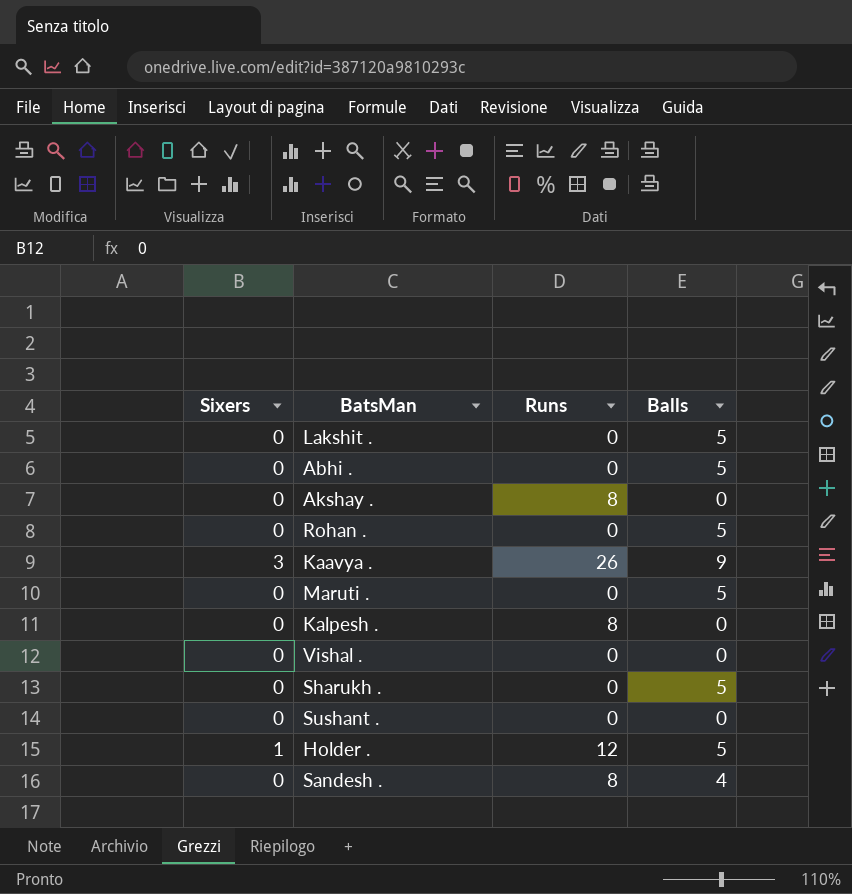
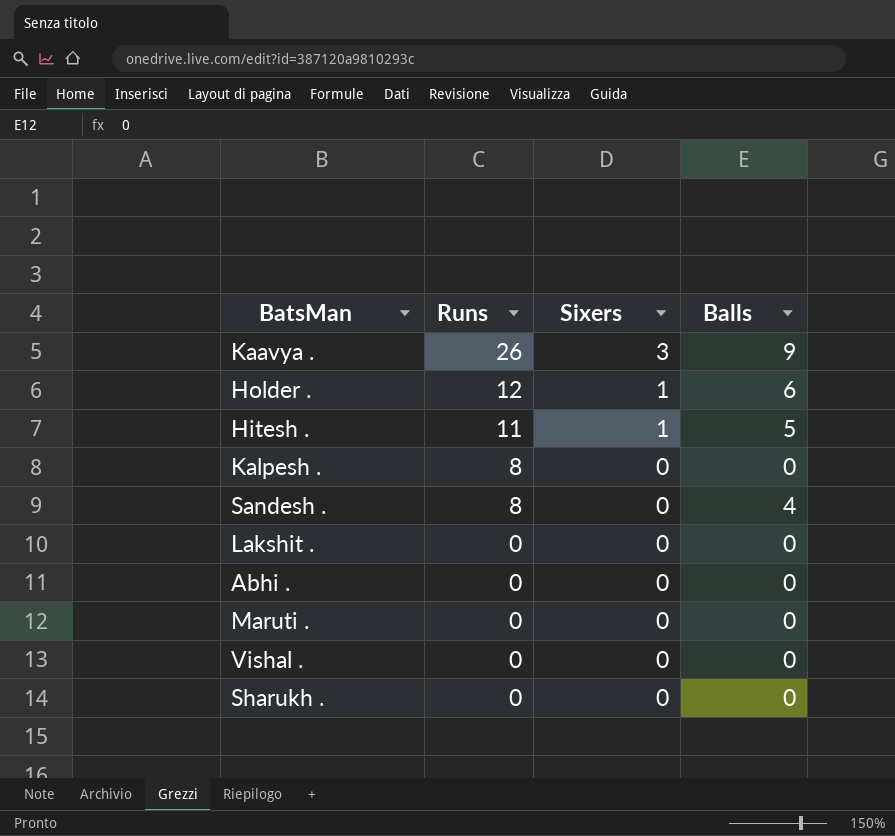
row order: none -> Runs descending
column Sixers | position: 1 -> 3
row Akshay .: 0 | 8 | 0 -> none
row Rohan .: 0 | 0 | 5 -> none
row Sushant .: 0 | 0 | 0 -> none
Holder . | Balls: 5 -> 6
row Hitesh .: none -> 11 | 1 | 5
Lakshit . | Balls: 5 -> 0
Abhi . | Balls: 5 -> 0
Maruti . | Balls: 5 -> 0
Sharukh . | Balls: 5 -> 0

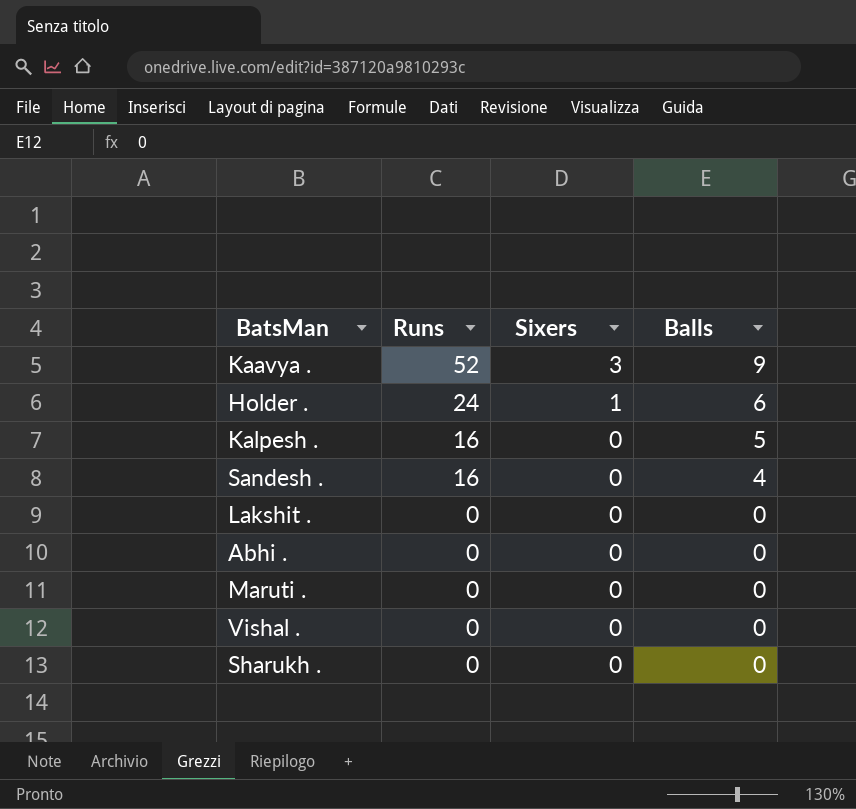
row Hitesh .: 11 | 1 | 5 -> none
Kaavya . | Runs: 26 -> 52
Holder . | Runs: 12 -> 24
Kalpesh . | Runs: 8 -> 16
Kalpesh . | Balls: 0 -> 5
Sandesh . | Runs: 8 -> 16

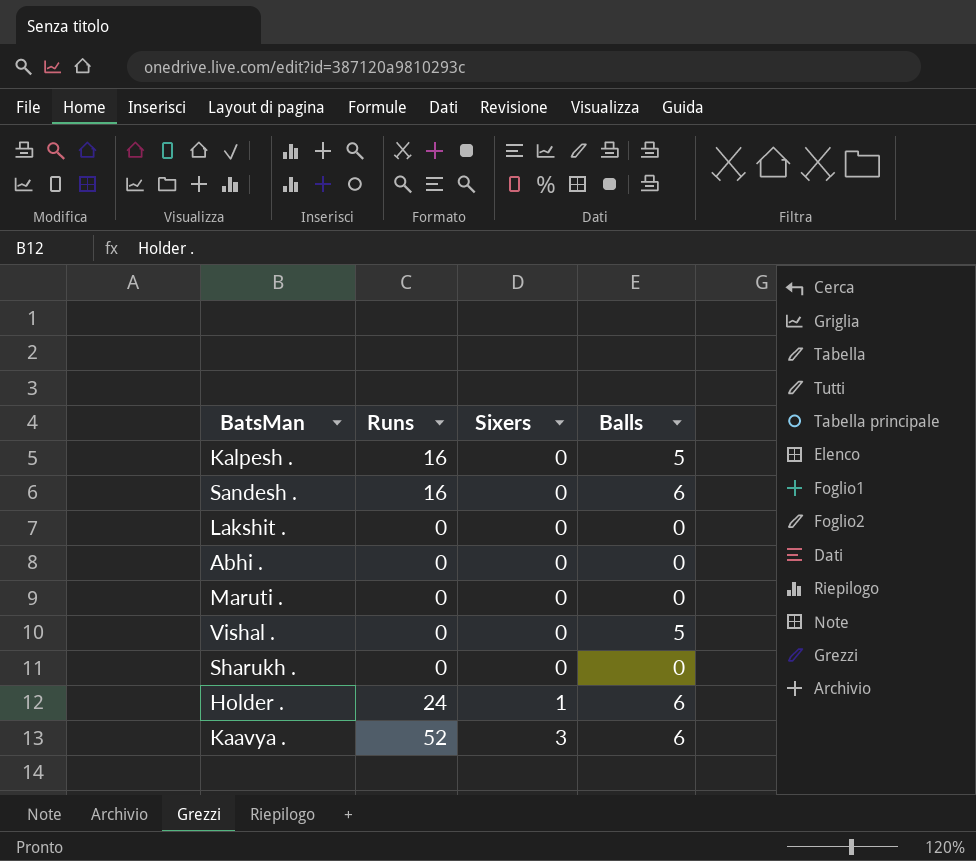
row order: Runs descending -> Sixers ascending
Sandesh . | Balls: 4 -> 6
Vishal . | Balls: 0 -> 5
Kaavya . | Balls: 9 -> 6

